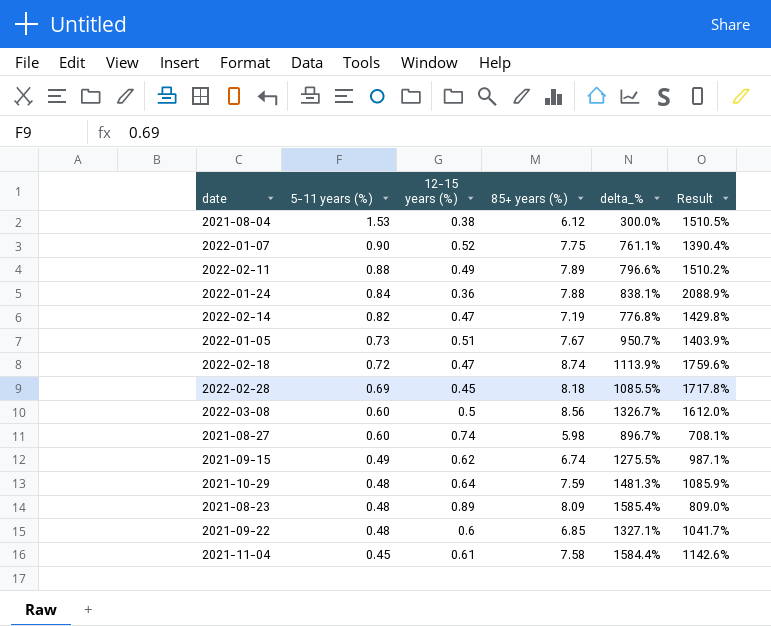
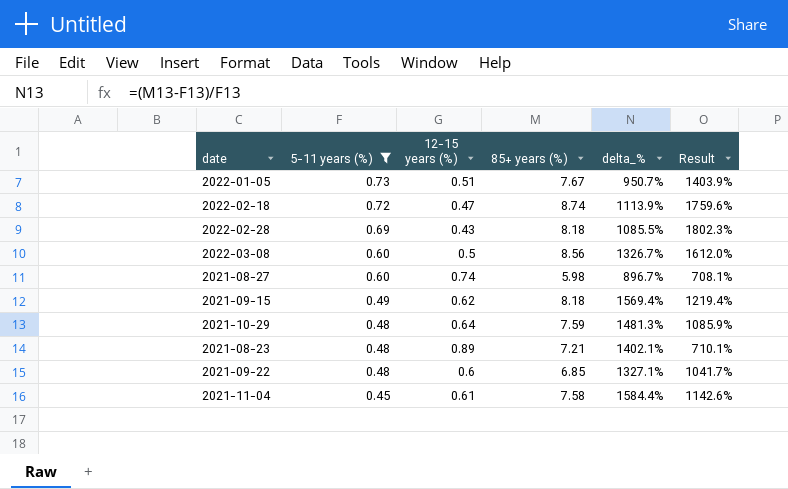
filter: none -> 5-11 years (%) <= 0.73
2022-02-28 | 12-15 years (%): 0.45 -> 0.43
2022-02-28 | Result: 1717.8% -> 1802.3%
2021-09-15 | 85+ years (%): 6.74 -> 8.18
2021-09-15 | delta_%: 1275.5% -> 1569.4%
2021-09-15 | Result: 987.1% -> 1219.4%
2021-08-23 | 85+ years (%): 8.09 -> 7.21
2021-08-23 | delta_%: 1585.4% -> 1402.1%
2021-08-23 | Result: 809.0% -> 710.1%

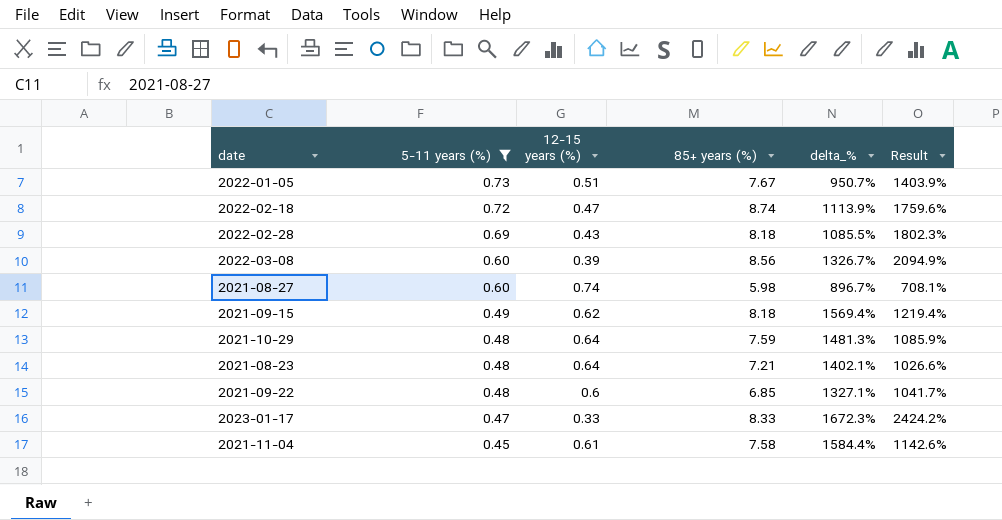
2022-03-08 | 12-15 years (%): 0.5 -> 0.39
2022-03-08 | Result: 1612.0% -> 2094.9%
2021-08-23 | 12-15 years (%): 0.89 -> 0.64
2021-08-23 | Result: 710.1% -> 1026.6%
row 2023-01-17: none -> 0.47 | 0.33 | 8.33 | 1672.3% | 2424.2%

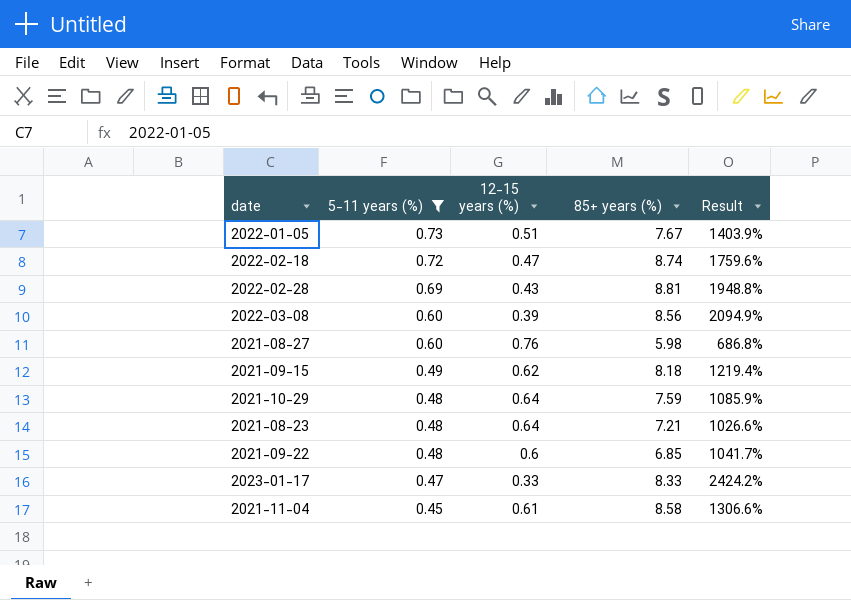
column delta_% | formula: ([85+ years (%)] - [5-11 years (%)]) / [5-11 years (%)] -> none
2022-02-28 | 85+ years (%): 8.18 -> 8.81
2022-02-28 | Result: 1802.3% -> 1948.8%
2021-08-27 | 12-15 years (%): 0.74 -> 0.76
2021-08-27 | Result: 708.1% -> 686.8%
2021-11-04 | 85+ years (%): 7.58 -> 8.58
2021-11-04 | Result: 1142.6% -> 1306.6%

